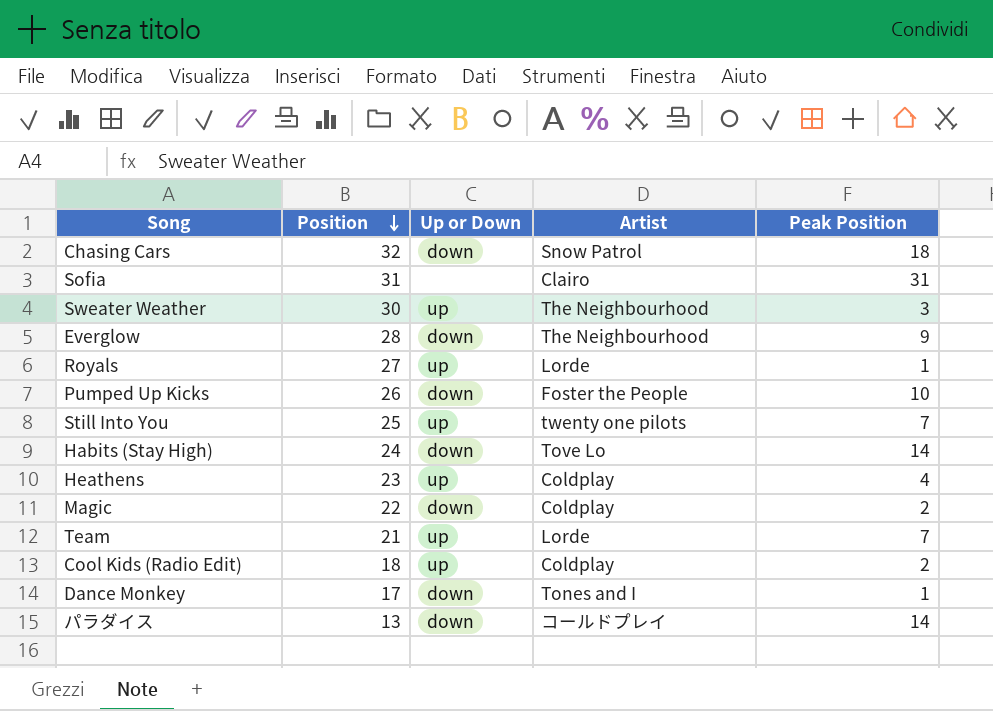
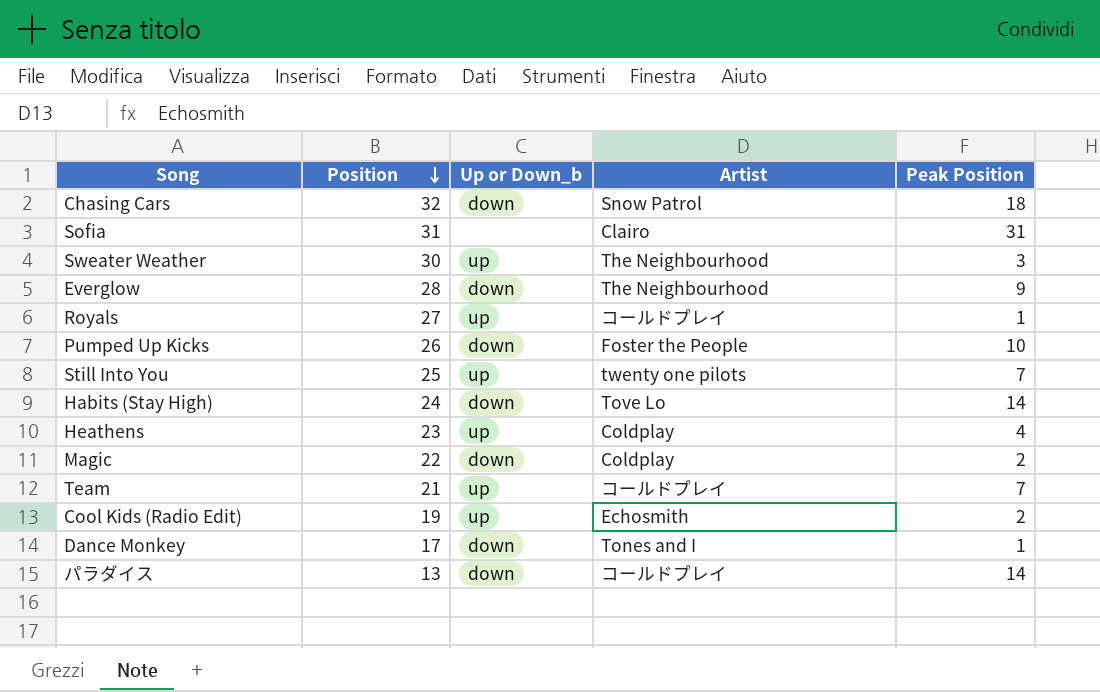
column name: Up or Down -> Up or Down_b
Royals | Artist: Lorde -> コールドプレイ
Team | Artist: Lorde -> コールドプレイ
Cool Kids (Radio Edit) | Position: 18 -> 19
Cool Kids (Radio Edit) | Artist: Coldplay -> Echosmith

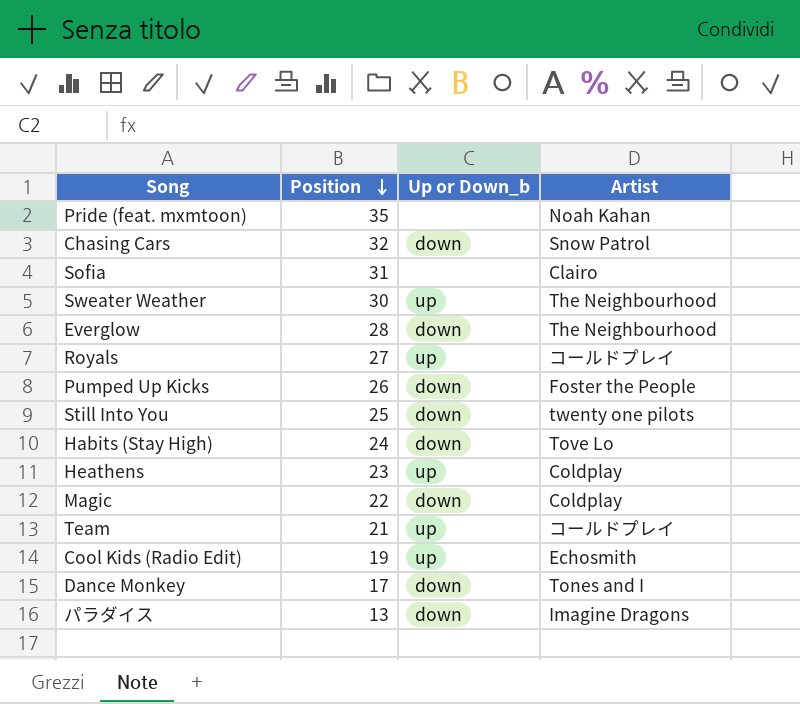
column Peak Position | position: 5 -> none
row Pride (feat. mxmtoon): none -> 35 | none | Noah Kahan
Still Into You | Up or Down_b: up -> down
パラダイス | Artist: コールドプレイ -> Imagine Dragons

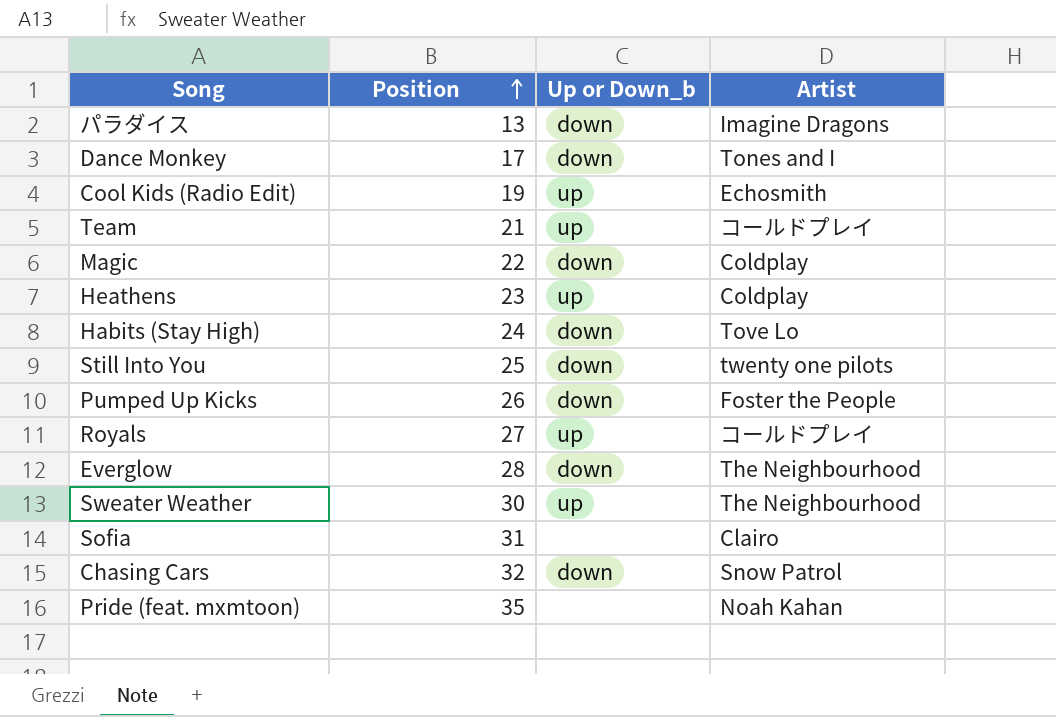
row order: Position descending -> Position ascending

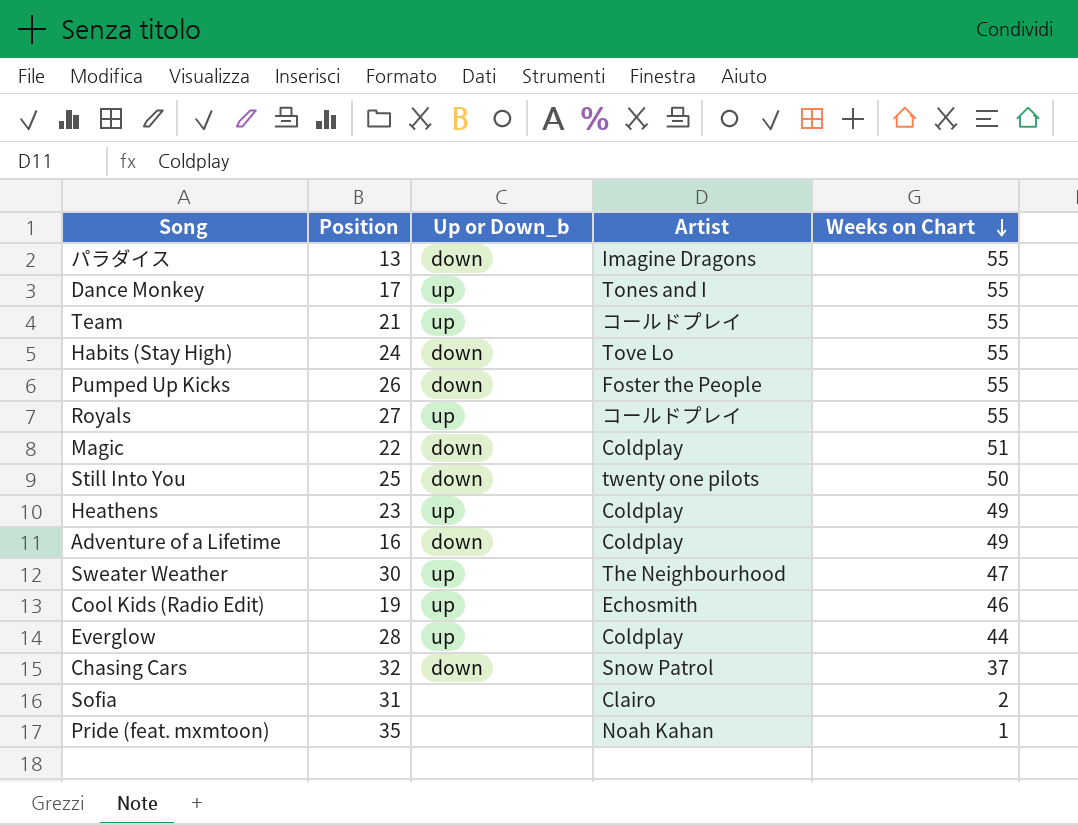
row order: Position ascending -> Weeks on Chart descending
column Weeks on Chart | position: none -> 5
Dance Monkey | Up or Down_b: down -> up
row Adventure of a Lifetime: none -> 16 | down | Coldplay | 49
Everglow | Up or Down_b: down -> up
Everglow | Artist: The Neighbourhood -> Coldplay

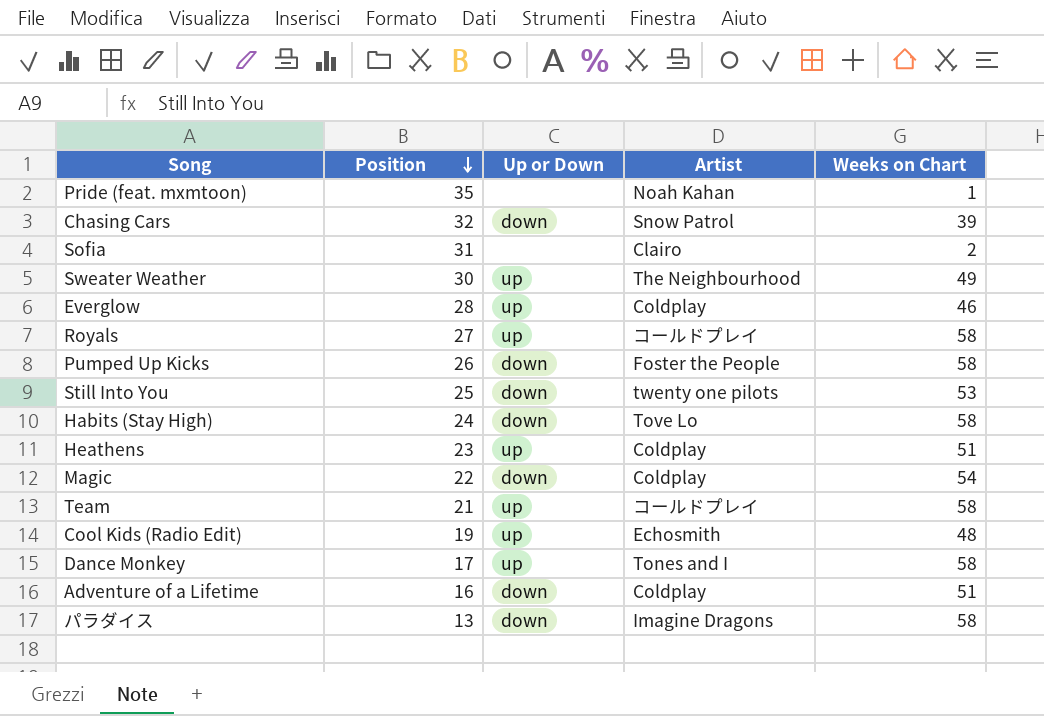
row order: Weeks on Chart descending -> Position descending
column name: Up or Down_b -> Up or Down
Chasing Cars | Weeks on Chart: 37 -> 39
Sweater Weather | Weeks on Chart: 47 -> 49
Everglow | Weeks on Chart: 44 -> 46
Royals | Weeks on Chart: 55 -> 58
Pumped Up Kicks | Weeks on Chart: 55 -> 58
Still Into You | Weeks on Chart: 50 -> 53
Habits (Stay High) | Weeks on Chart: 55 -> 58
Heathens | Weeks on Chart: 49 -> 51
Magic | Weeks on Chart: 51 -> 54
Team | Weeks on Chart: 55 -> 58
Cool Kids (Radio Edit) | Weeks on Chart: 46 -> 48
Dance Monkey | Weeks on Chart: 55 -> 58
Adventure of a Lifetime | Weeks on Chart: 49 -> 51
パラダイス | Weeks on Chart: 55 -> 58

